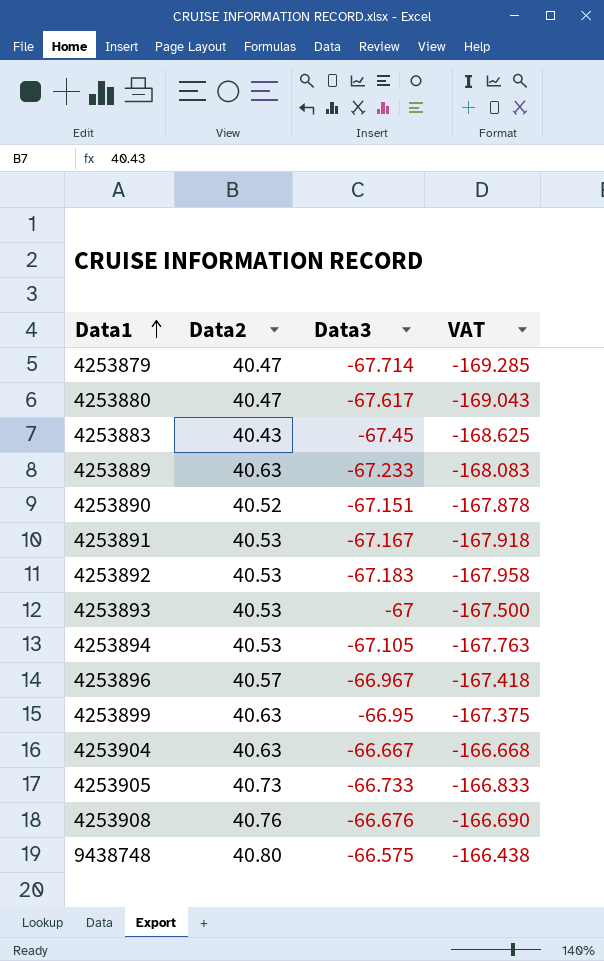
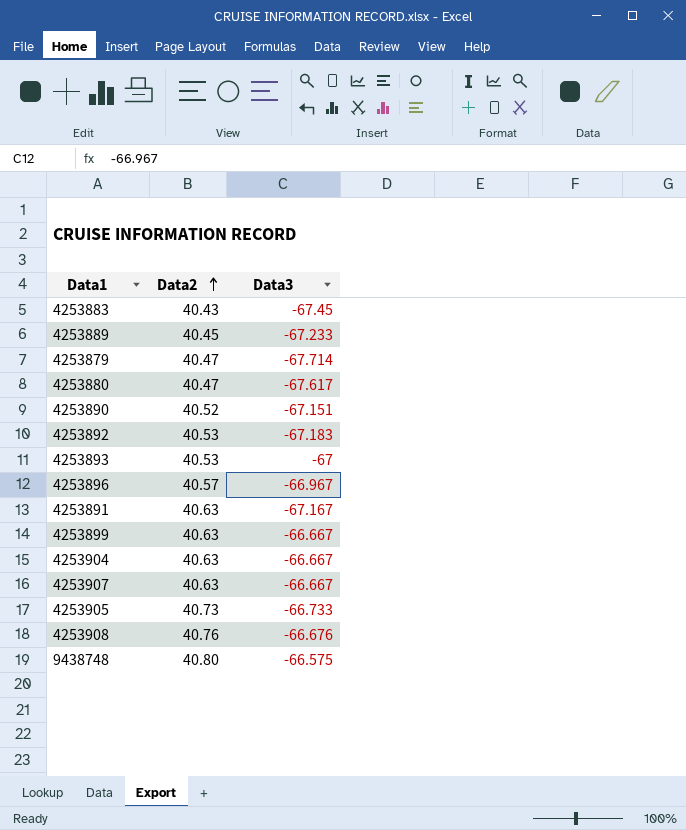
row order: Data1 ascending -> Data2 ascending
column VAT | formula: [Data3] * 2.5 -> none
row 4253894: 40.53 | -67.105 | -167.763 -> none
4253889 | Data2: 40.63 -> 40.45
4253891 | Data2: 40.53 -> 40.63
4253899 | Data3: -66.95 -> -66.667
row 4253907: none -> 40.63 | -66.667

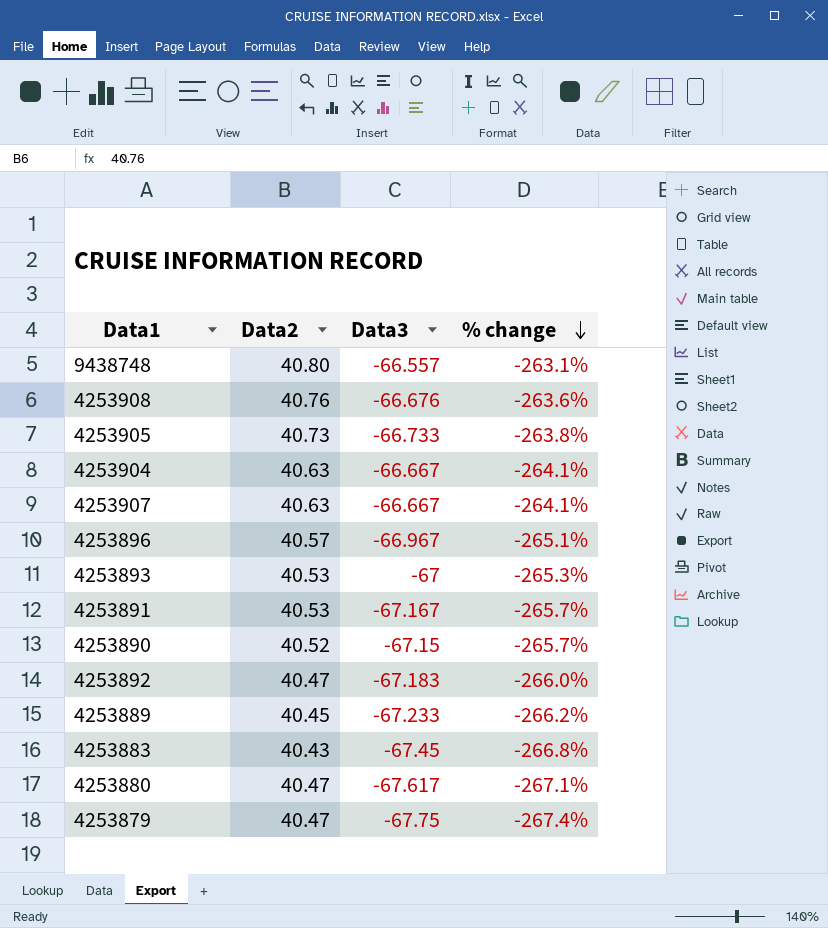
row order: Data2 ascending -> % change descending
column % change | formula: none -> ([Data3] - [Data2]) / [Data2]
row 4253899: 40.63 | -66.667 -> none
9438748 | Data3: -66.575 -> -66.557
4253891 | Data2: 40.63 -> 40.53
4253890 | Data3: -67.151 -> -67.15
4253892 | Data2: 40.53 -> 40.47
4253879 | Data3: -67.714 -> -67.75

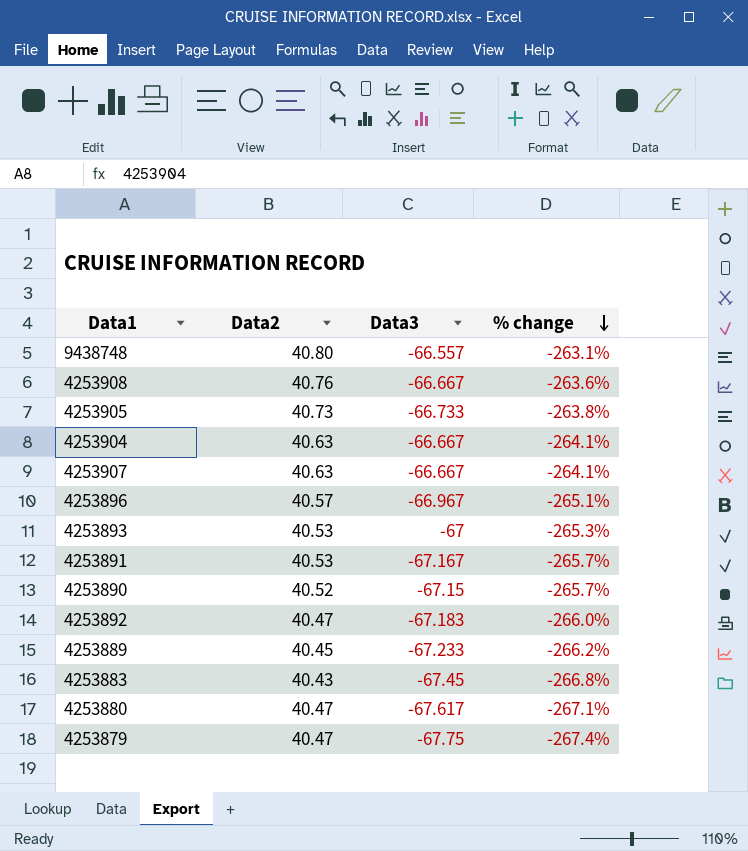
4253908 | Data3: -66.676 -> -66.667

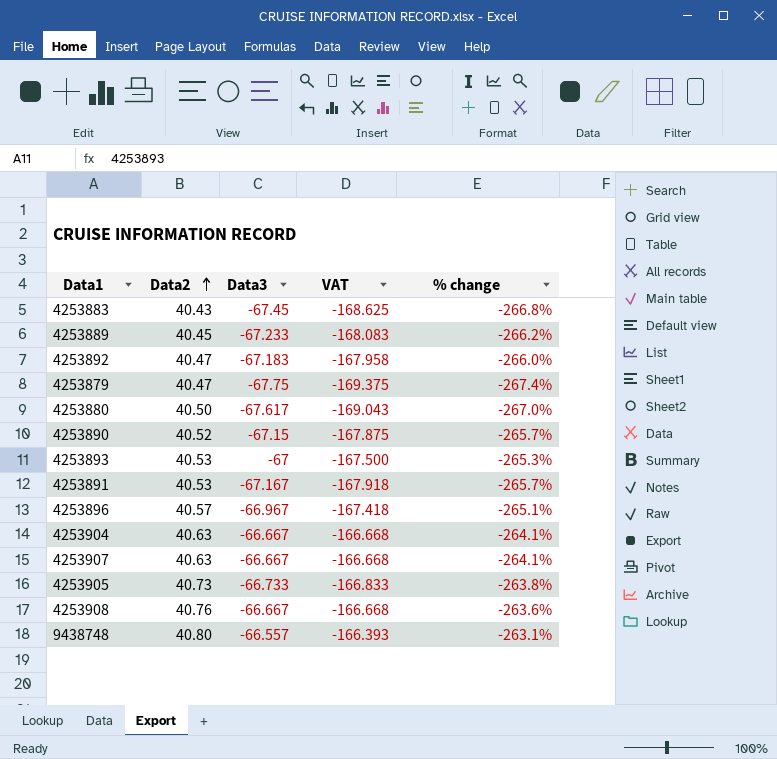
row order: % change descending -> Data2 ascending
column VAT | formula: none -> [Data3] * 2.5
4253880 | Data2: 40.47 -> 40.50
4253880 | % change: -267.1% -> -267.0%

